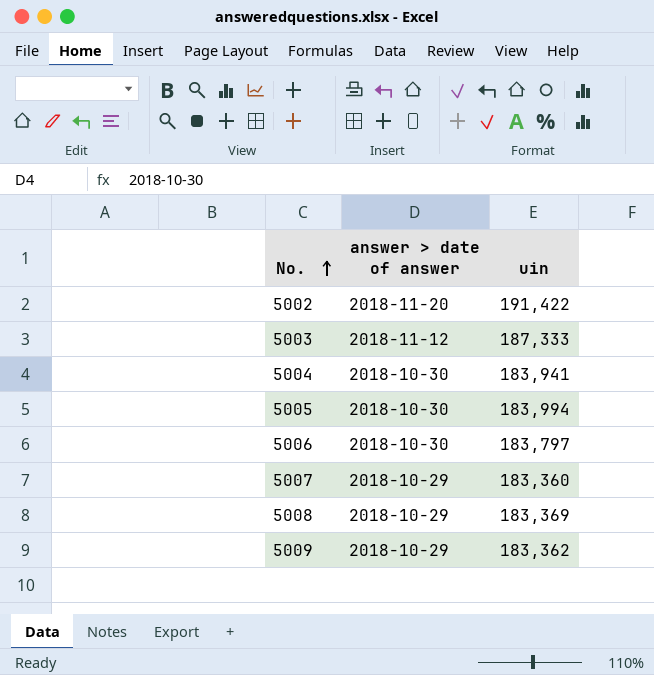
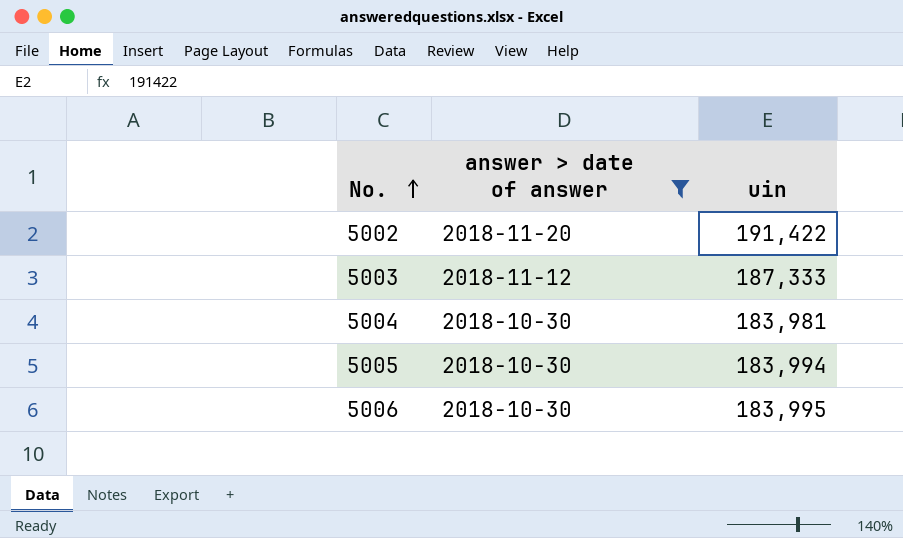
filter: none -> answer > date of answer != 2018-10-29
5004 | uin: 183,941 -> 183,981
5006 | uin: 183,797 -> 183,995

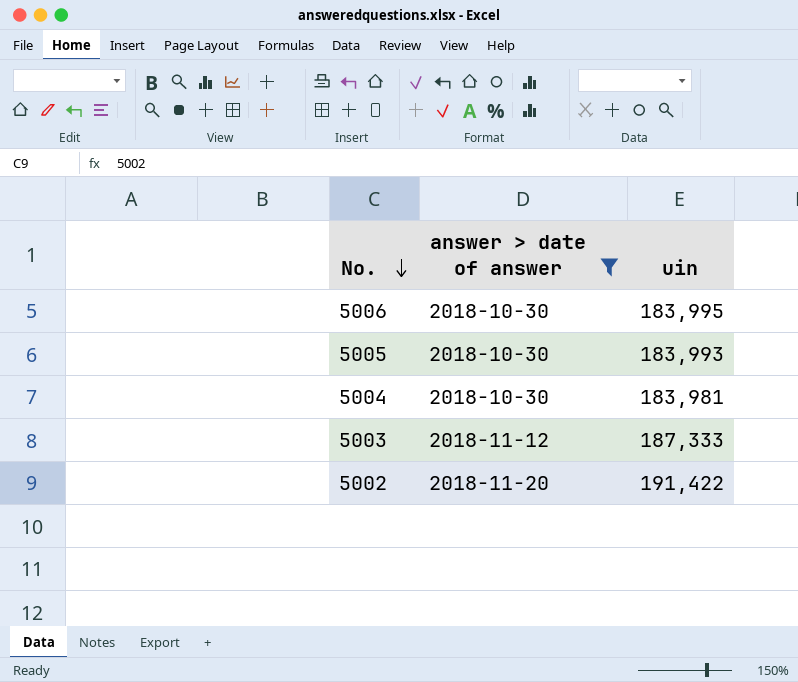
row order: No. ascending -> No. descending
5005 | uin: 183,994 -> 183,993

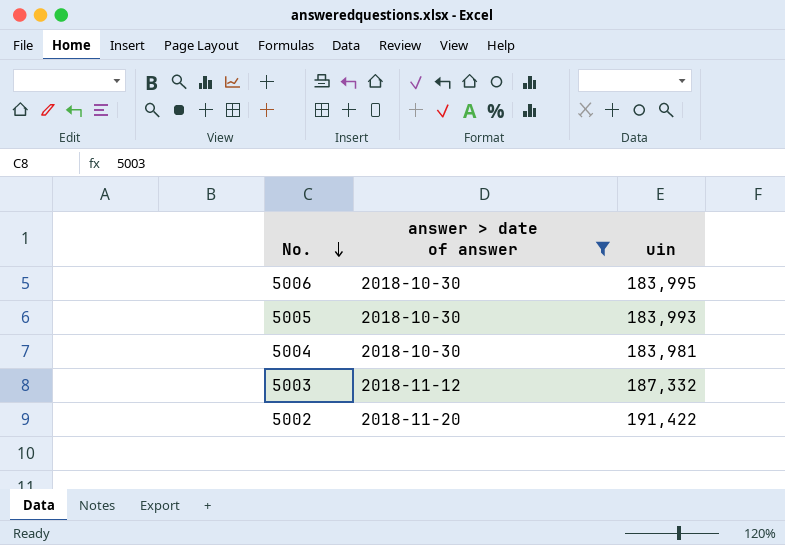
5003 | uin: 187,333 -> 187,332

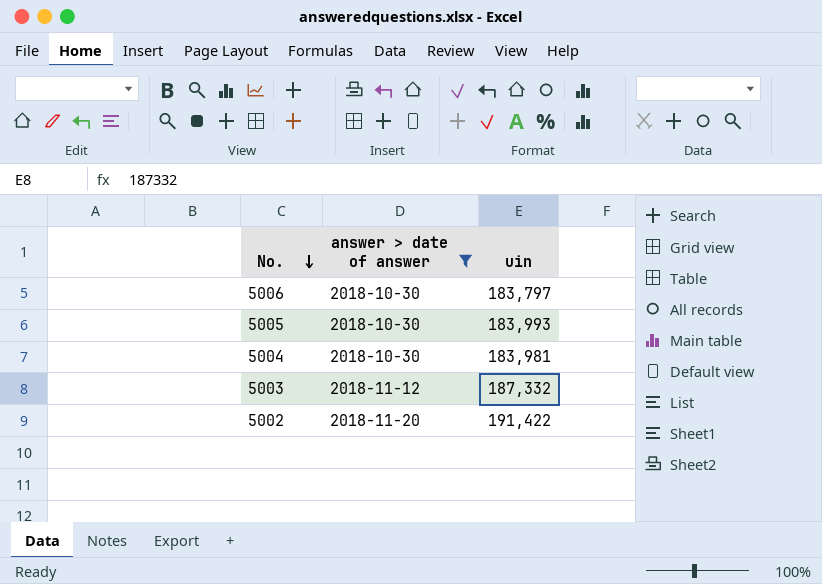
5006 | uin: 183,995 -> 183,797

